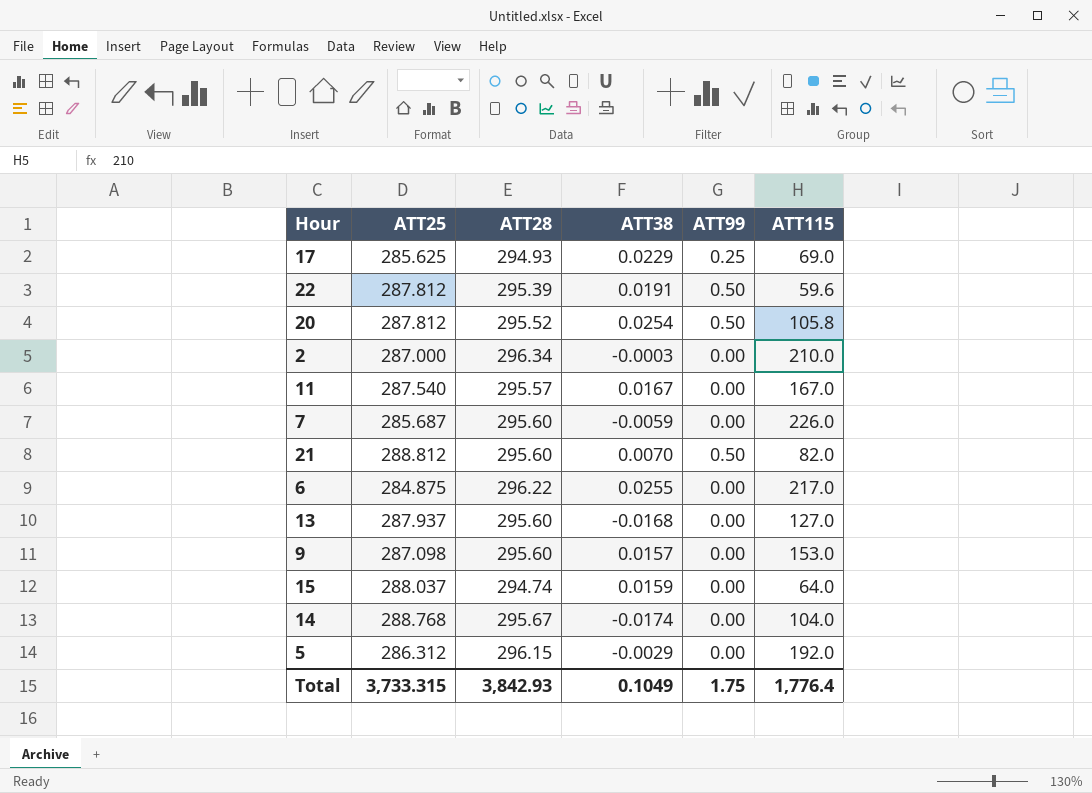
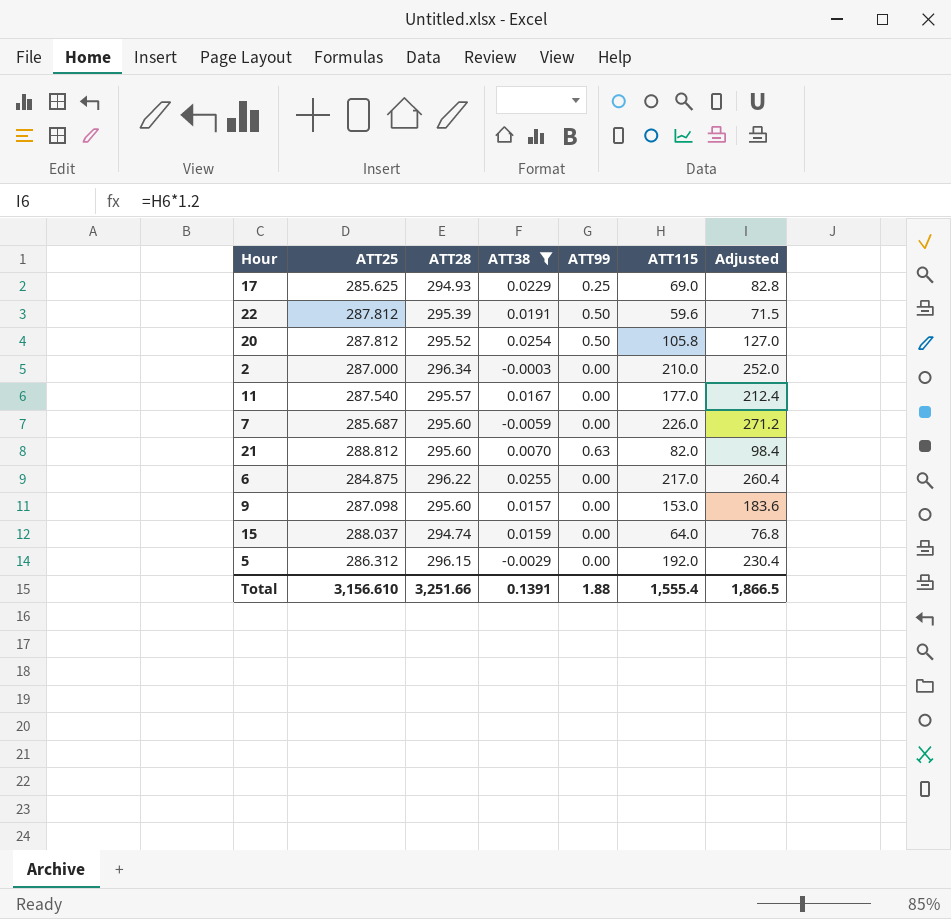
filter: none -> ATT38 >= -0.0059
column Adjusted | formula: none -> [ATT115] * 1.2
11 | ATT115: 167.0 -> 177.0
21 | ATT99: 0.50 -> 0.63
Total | ATT25: 3,733.315 -> 3,156.610
Total | ATT28: 3,842.93 -> 3,251.66
Total | ATT38: 0.1049 -> 0.1391
Total | ATT99: 1.75 -> 1.88
Total | ATT115: 1,776.4 -> 1,555.4

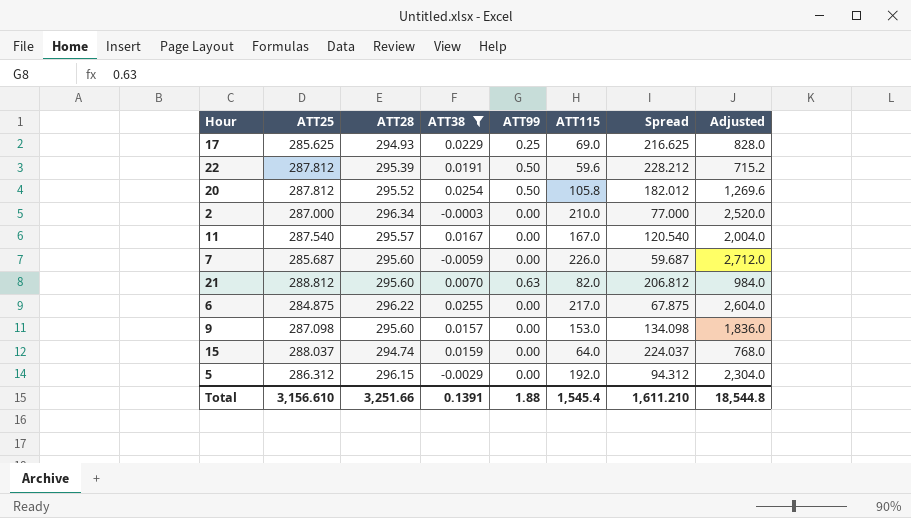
column Spread | formula: none -> [ATT25] - [ATT115]
column Adjusted | formula: [ATT115] * 1.2 -> [ATT115] * 12
11 | ATT115: 177.0 -> 167.0
Total | ATT115: 1,555.4 -> 1,545.4
Total | Adjusted: 1,866.5 -> 18,544.8

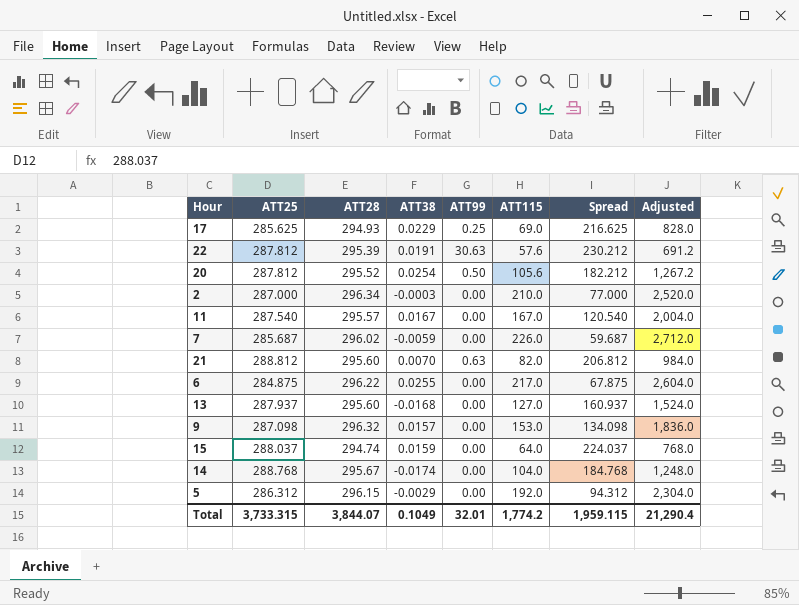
filter: ATT38 >= -0.0059 -> none
22 | ATT99: 0.50 -> 30.63
22 | ATT115: 59.6 -> 57.6
22 | Spread: 228.212 -> 230.212
22 | Adjusted: 715.2 -> 691.2
20 | ATT115: 105.8 -> 105.6
20 | Spread: 182.012 -> 182.212
20 | Adjusted: 1,269.6 -> 1,267.2
7 | ATT28: 295.60 -> 296.02
9 | ATT28: 295.60 -> 296.32
Total | ATT25: 3,156.610 -> 3,733.315
Total | ATT28: 3,251.66 -> 3,844.07
Total | ATT38: 0.1391 -> 0.1049
Total | ATT99: 1.88 -> 32.01
Total | ATT115: 1,545.4 -> 1,774.2
Total | Spread: 1,611.210 -> 1,959.115
Total | Adjusted: 18,544.8 -> 21,290.4

